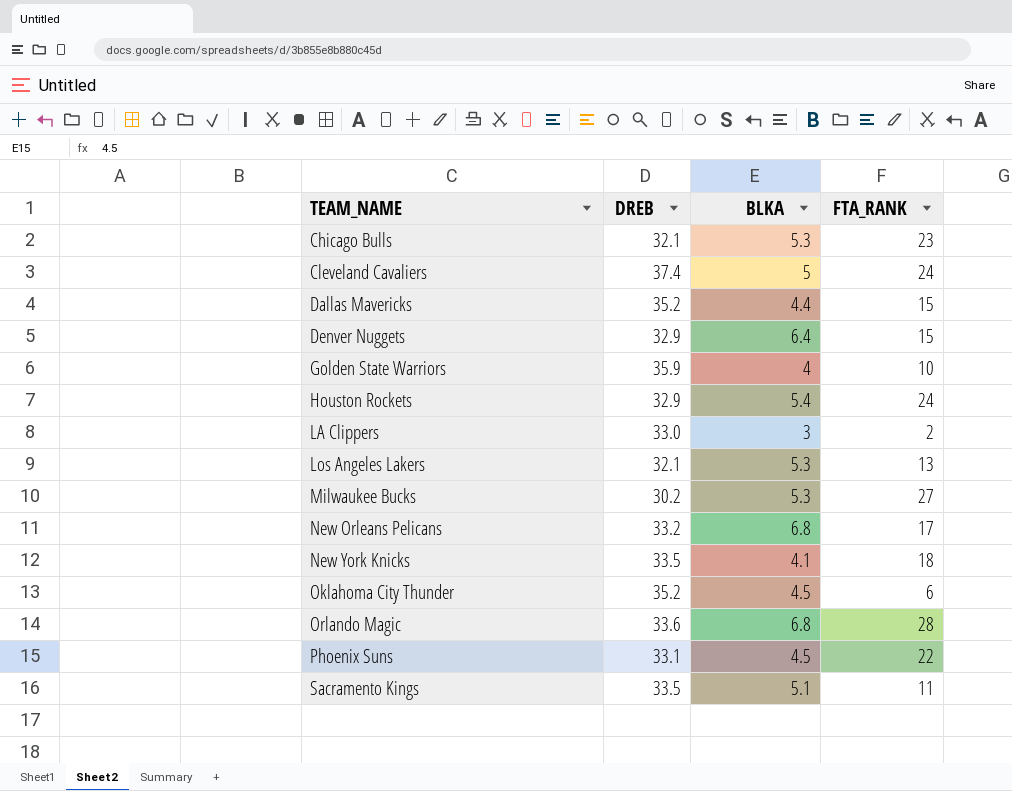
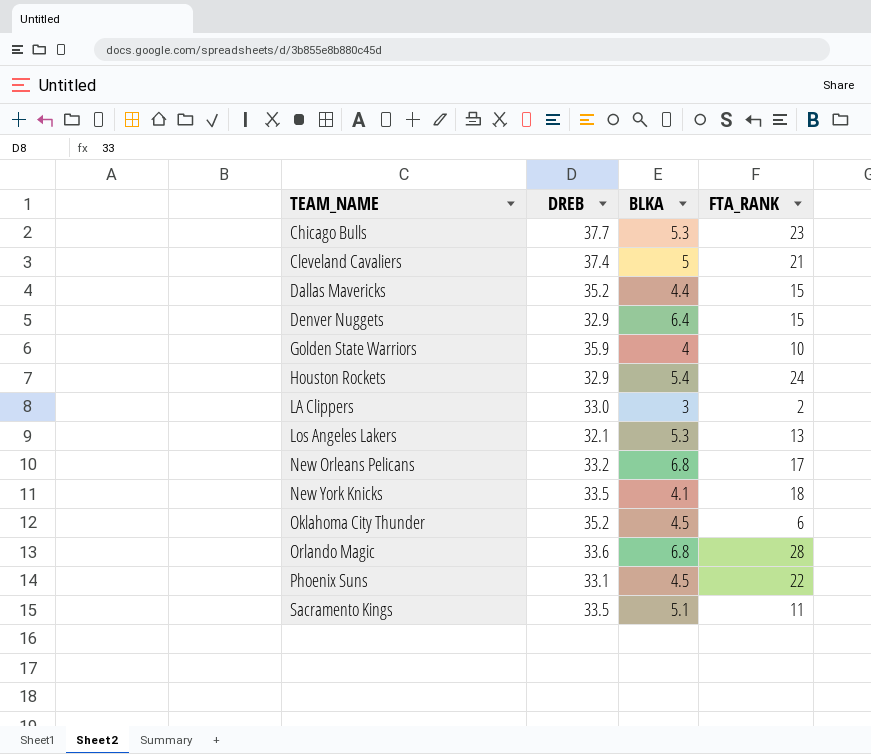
row Milwaukee Bucks: 30.2 | 5.3 | 27 -> none
Chicago Bulls | DREB: 32.1 -> 37.7
Cleveland Cavaliers | FTA_RANK: 24 -> 21

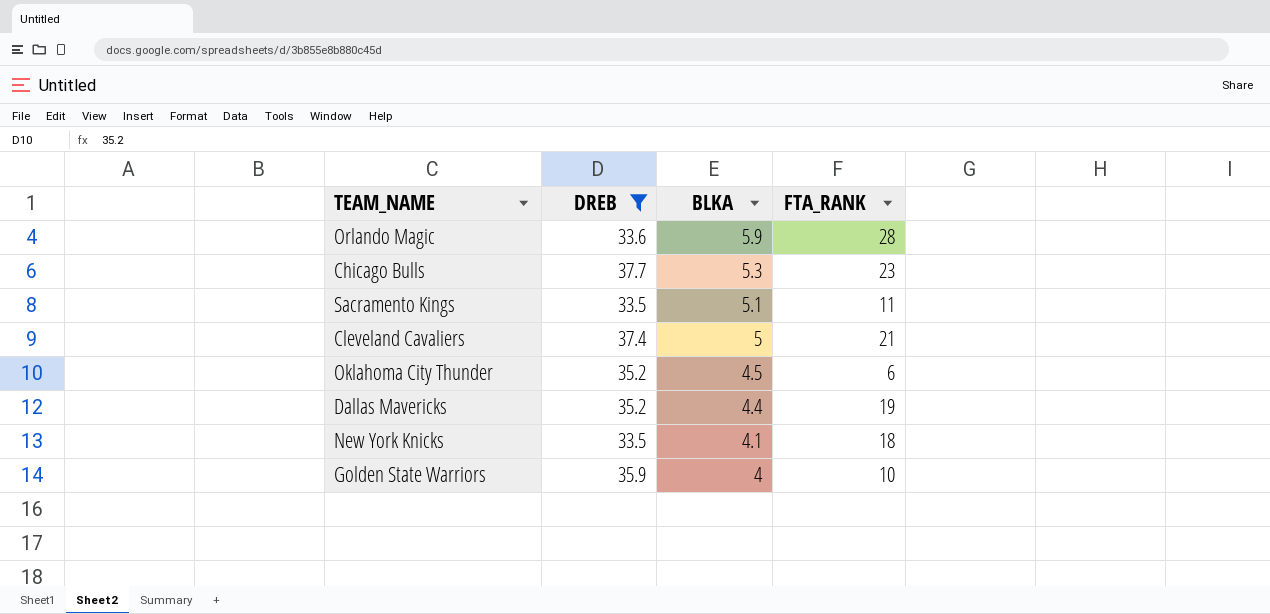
filter: none -> DREB >= 33.5
row order: TEAM_NAME ascending -> BLKA descending
Orlando Magic | BLKA: 6.8 -> 5.9
Dallas Mavericks | FTA_RANK: 15 -> 19

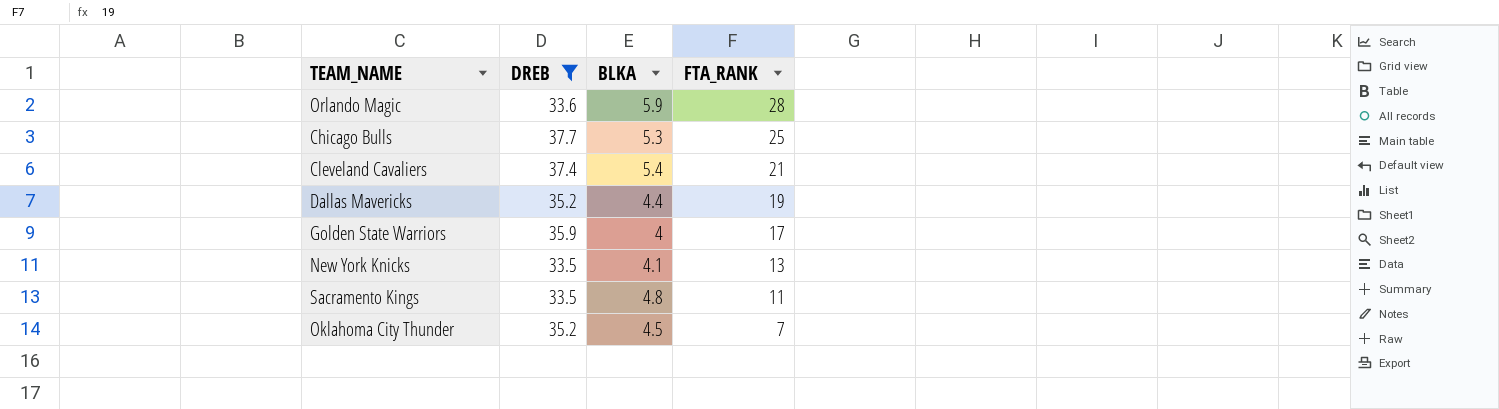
row order: BLKA descending -> FTA_RANK descending
Chicago Bulls | FTA_RANK: 23 -> 25
Cleveland Cavaliers | BLKA: 5 -> 5.4
Golden State Warriors | FTA_RANK: 10 -> 17
New York Knicks | FTA_RANK: 18 -> 13
Sacramento Kings | BLKA: 5.1 -> 4.8
Oklahoma City Thunder | FTA_RANK: 6 -> 7

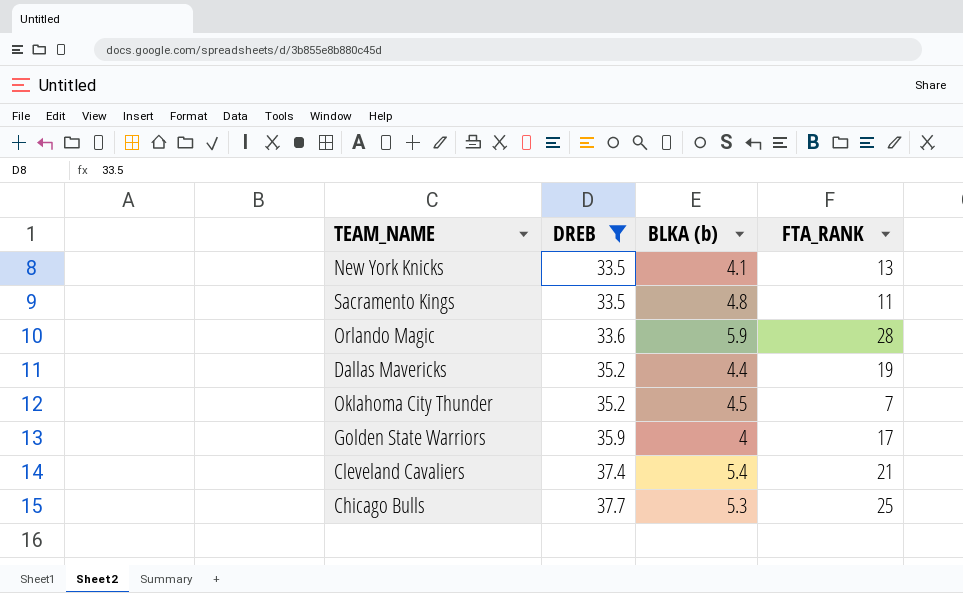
row order: FTA_RANK descending -> DREB ascending
column name: BLKA -> BLKA (b)

